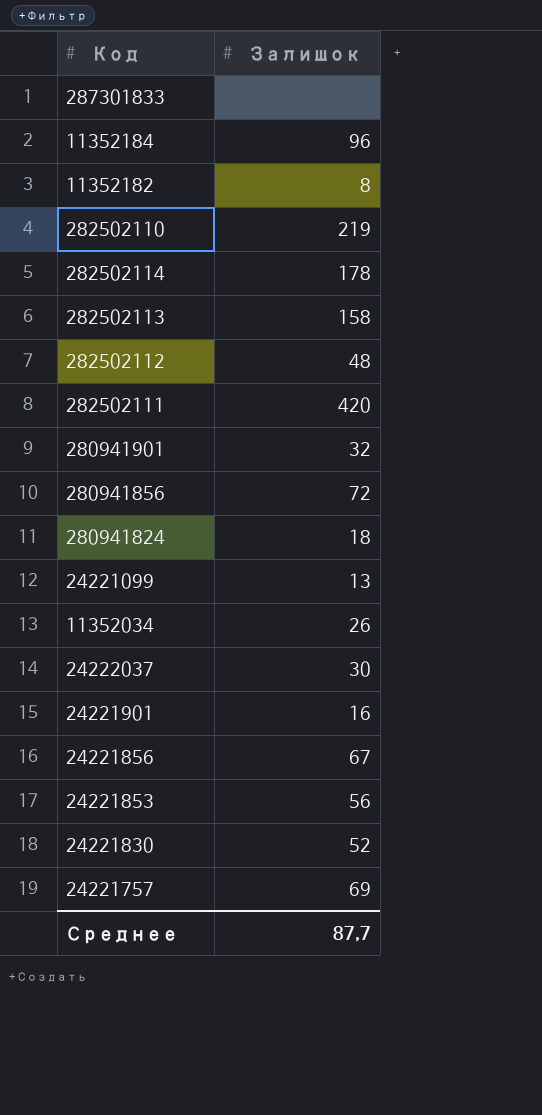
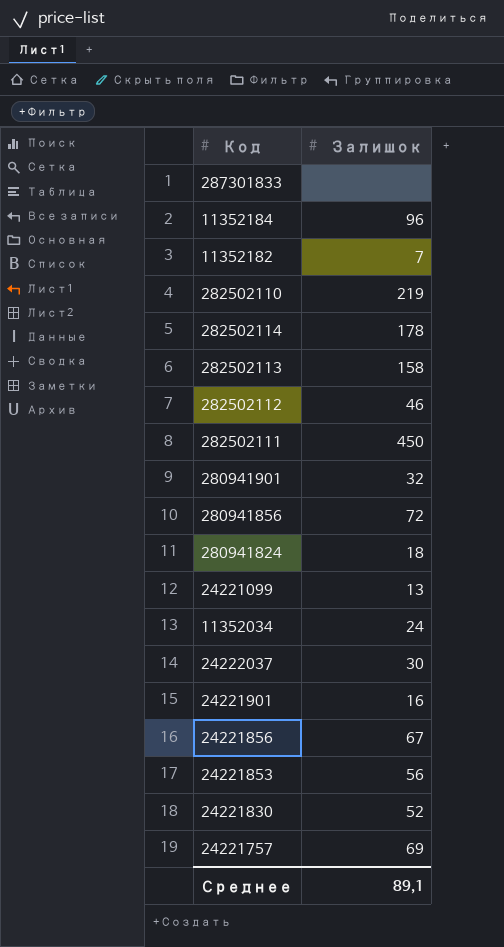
11352182 | Залишок: 8 -> 7
282502112 | Залишок: 48 -> 46
282502111 | Залишок: 420 -> 450
11352034 | Залишок: 26 -> 24
Среднее | Залишок: 87,7 -> 89,1

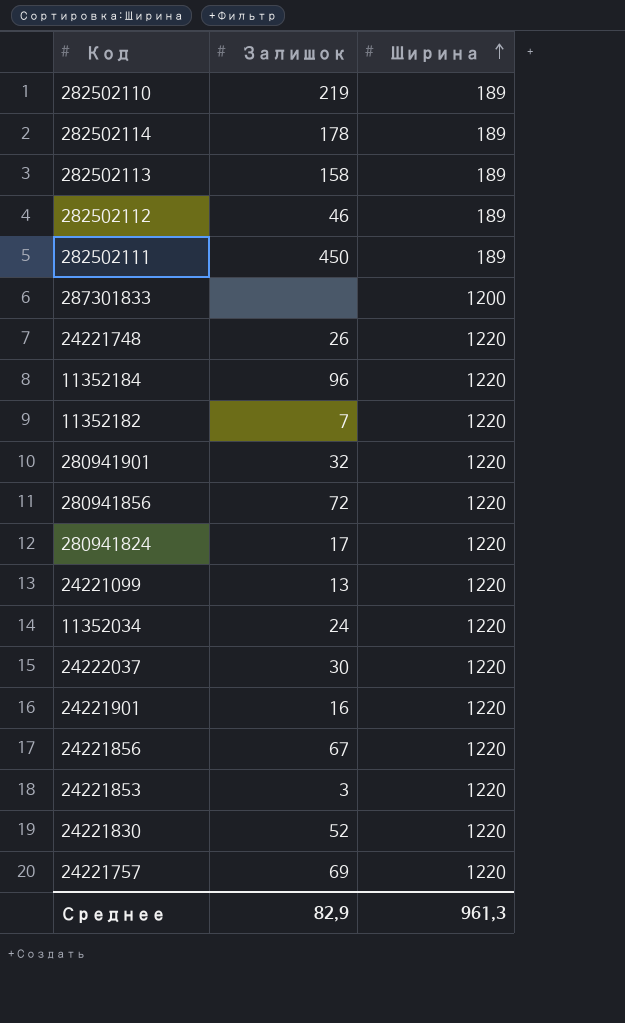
row order: none -> Ширина ascending
column Ширина | position: none -> 3
row 24221748: none -> 26 | 1220
280941824 | Залишок: 18 -> 17
24221853 | Залишок: 56 -> 3
Среднее | Залишок: 89,1 -> 82,9

